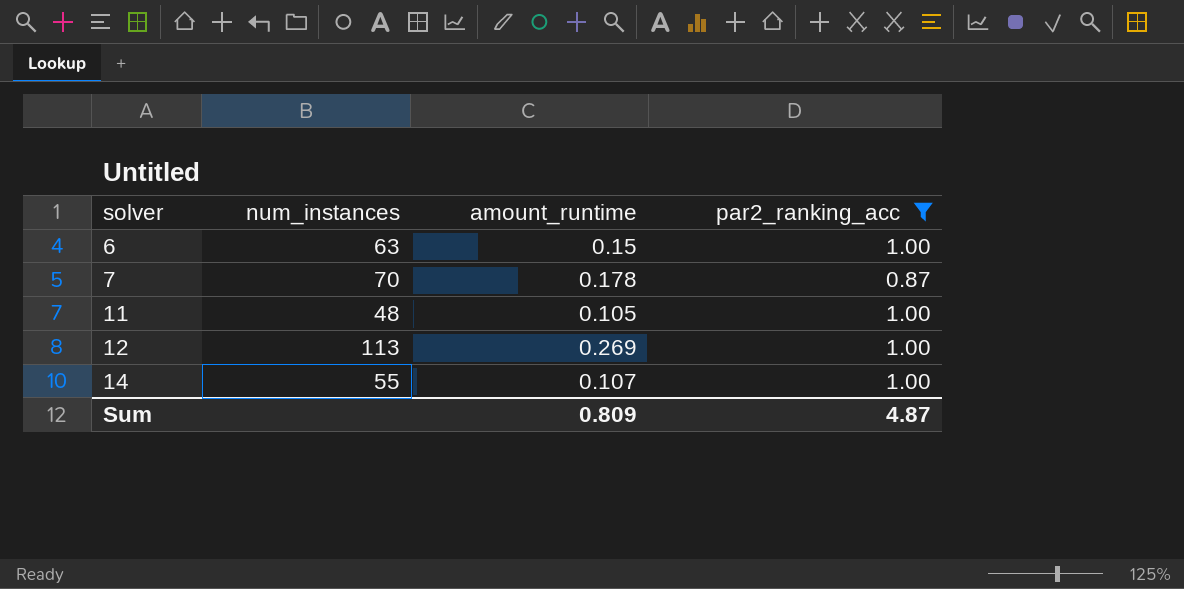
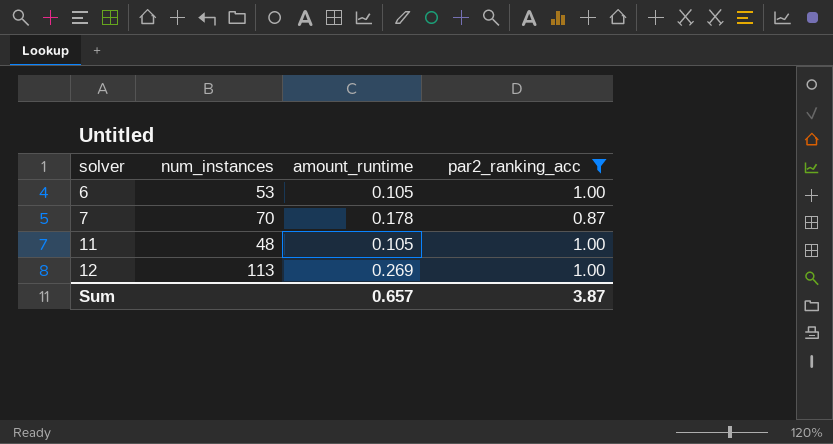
row 14: 55 | 0.107 | 1.00 -> none
6 | num_instances: 63 -> 53
6 | amount_runtime: 0.15 -> 0.105
Sum | amount_runtime: 0.809 -> 0.657
Sum | par2_ranking_acc: 4.87 -> 3.87

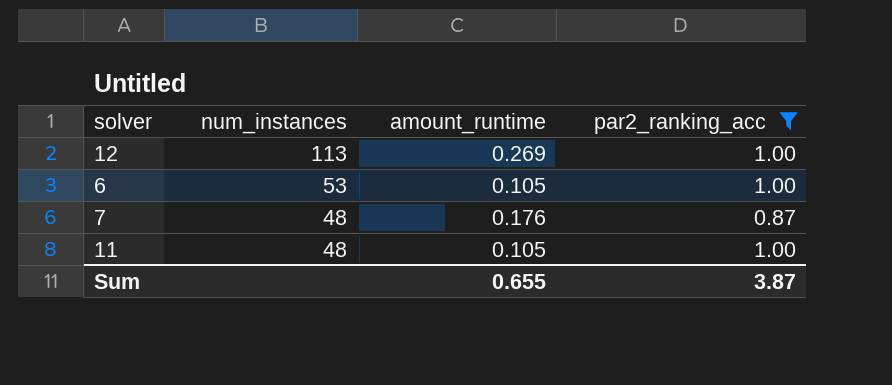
row order: solver ascending -> num_instances descending
7 | num_instances: 70 -> 48
7 | amount_runtime: 0.178 -> 0.176
Sum | amount_runtime: 0.657 -> 0.655

